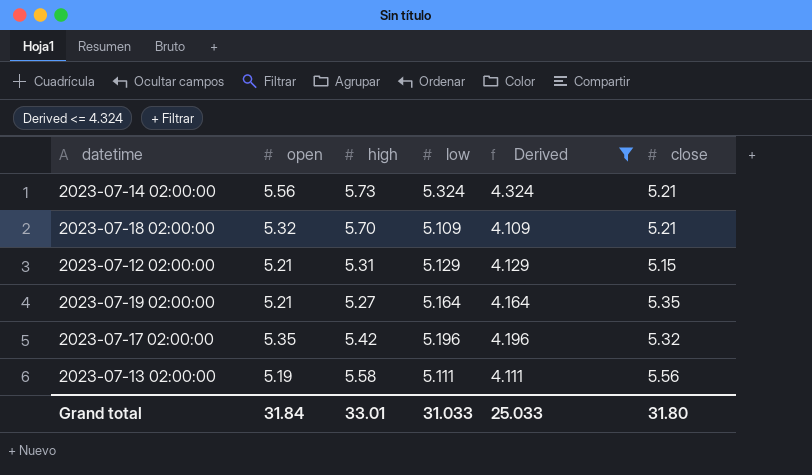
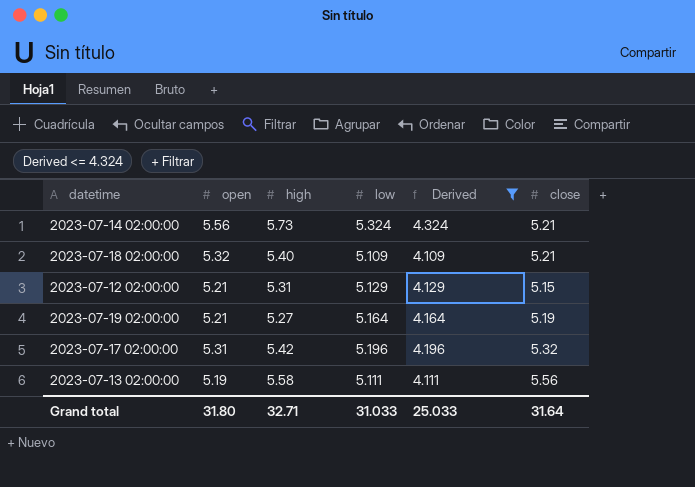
2023-07-18 02:00:00 | high: 5.70 -> 5.40
2023-07-19 02:00:00 | close: 5.35 -> 5.19
2023-07-17 02:00:00 | open: 5.35 -> 5.31
Grand total | open: 31.84 -> 31.80
Grand total | high: 33.01 -> 32.71
Grand total | close: 31.80 -> 31.64

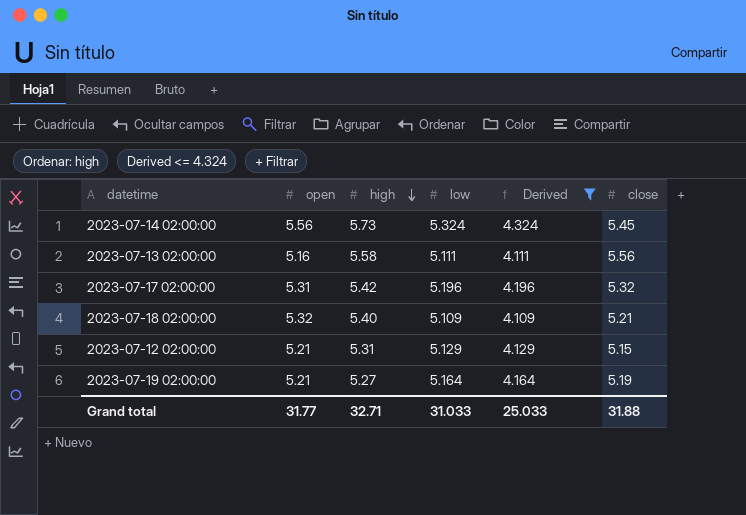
row order: none -> high descending
2023-07-14 02:00:00 | close: 5.21 -> 5.45
2023-07-13 02:00:00 | open: 5.19 -> 5.16
Grand total | open: 31.80 -> 31.77
Grand total | close: 31.64 -> 31.88

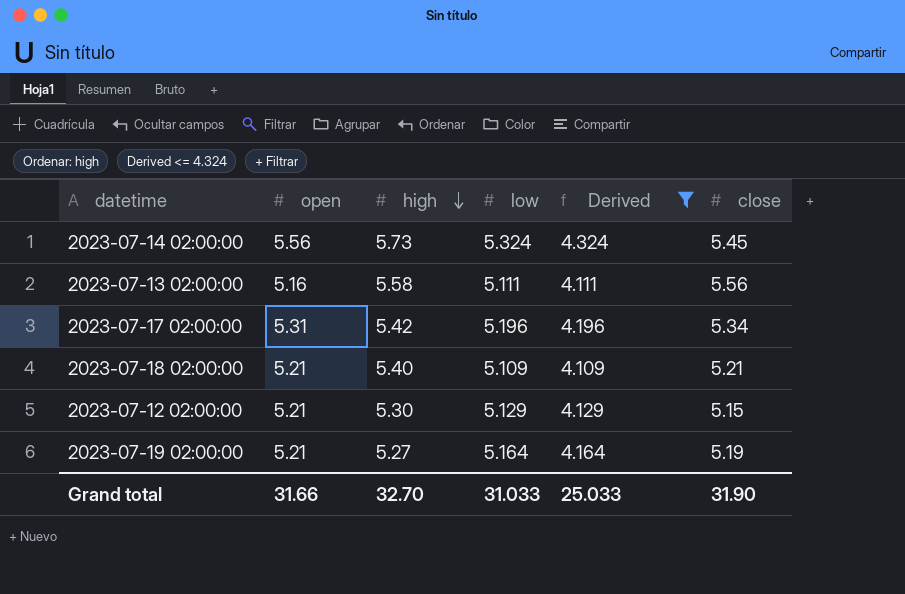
2023-07-17 02:00:00 | close: 5.32 -> 5.34
2023-07-18 02:00:00 | open: 5.32 -> 5.21
2023-07-12 02:00:00 | high: 5.31 -> 5.30
Grand total | open: 31.77 -> 31.66
Grand total | high: 32.71 -> 32.70
Grand total | close: 31.88 -> 31.90

